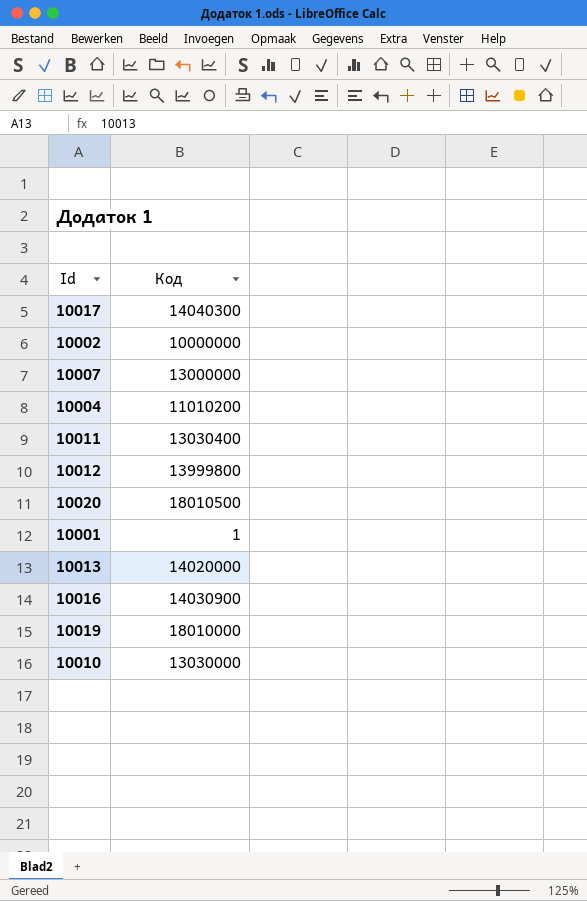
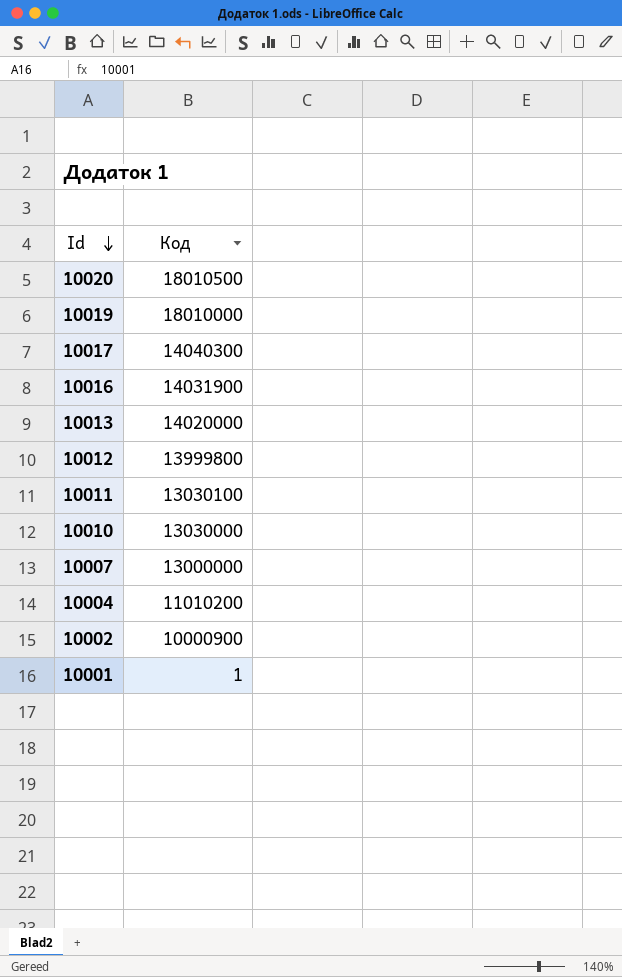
row order: none -> Id descending
10016 | Код: 14030900 -> 14031900
10011 | Код: 13030400 -> 13030100
10002 | Код: 10000000 -> 10000900

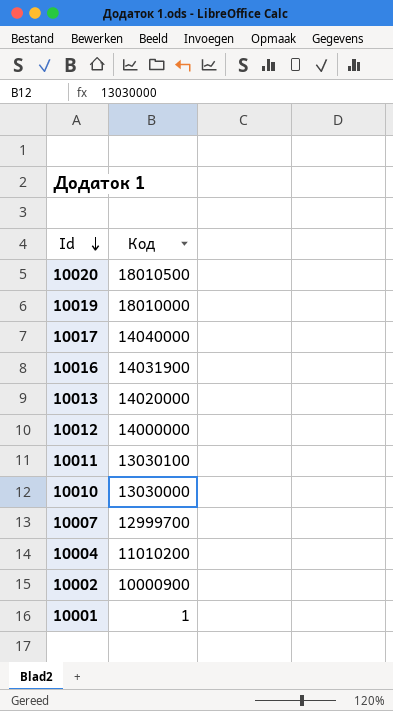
10017 | Код: 14040300 -> 14040000
10012 | Код: 13999800 -> 14000000
10007 | Код: 13000000 -> 12999700

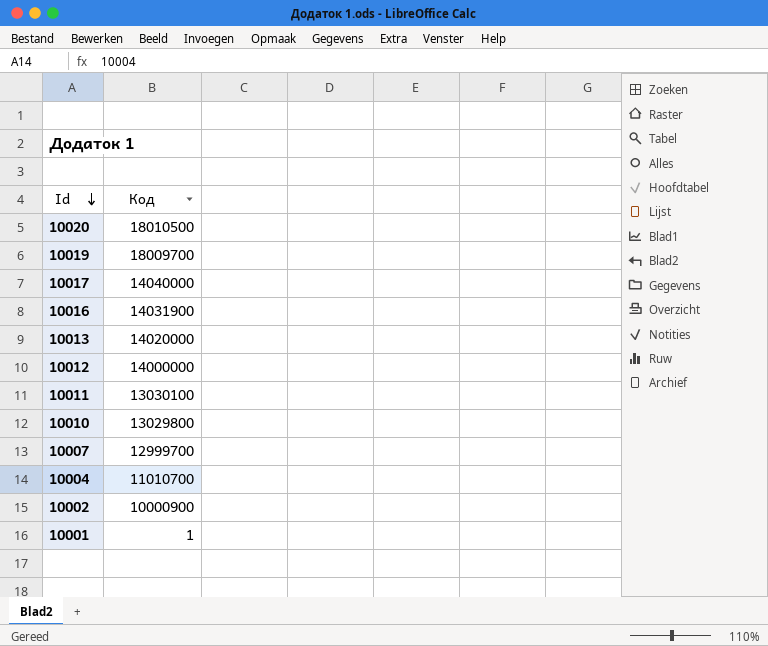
10019 | Код: 18010000 -> 18009700
10010 | Код: 13030000 -> 13029800
10004 | Код: 11010200 -> 11010700

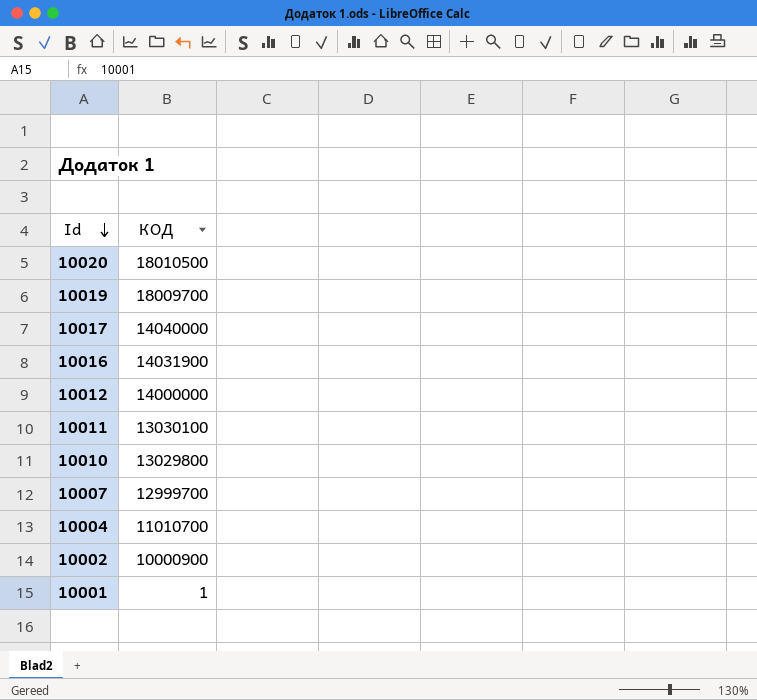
column name: Код -> КОД
row 10013: 14020000 -> none

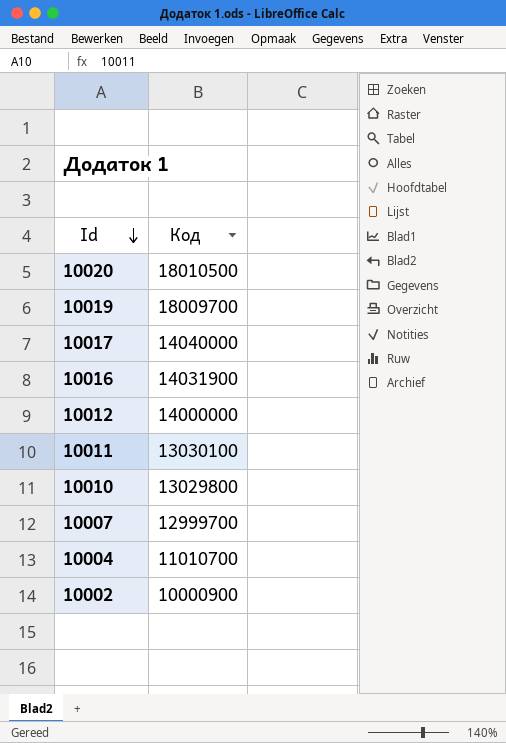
column name: КОД -> Код
row 10001: 1 -> none

